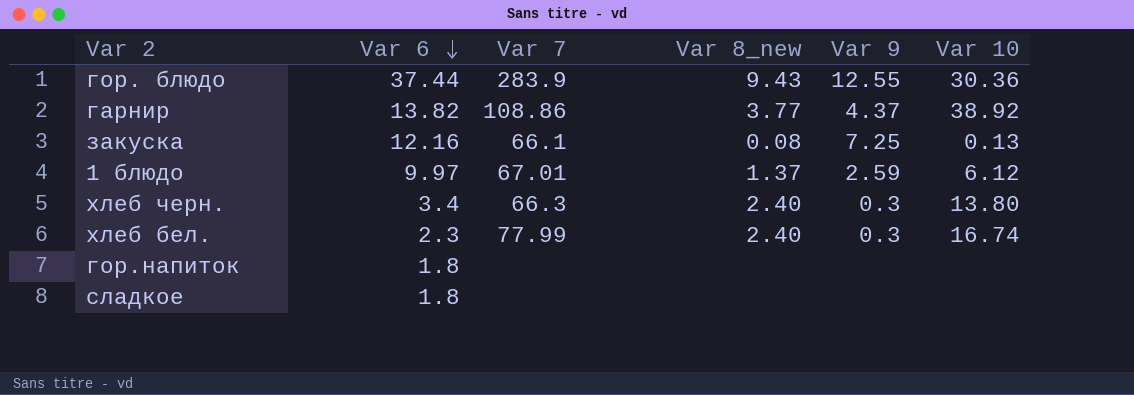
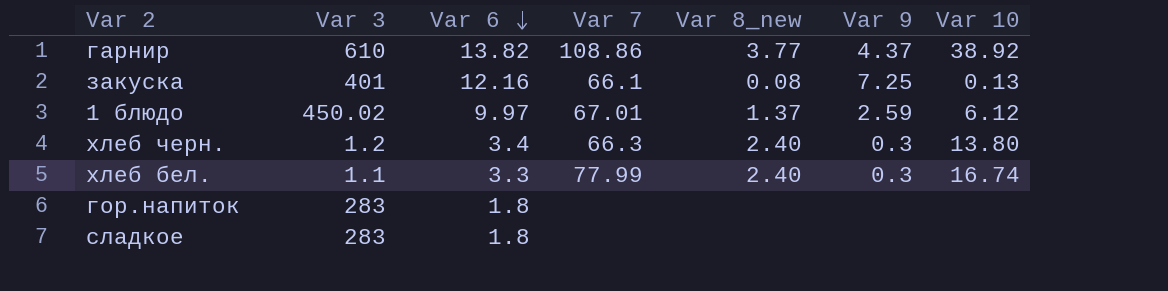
column Var 3 | position: none -> 2
row гор. блюдо: 37.44 | 283.9 | 9.43 | 12.55 | 30.36 -> none
хлеб бел. | Var 6: 2.3 -> 3.3

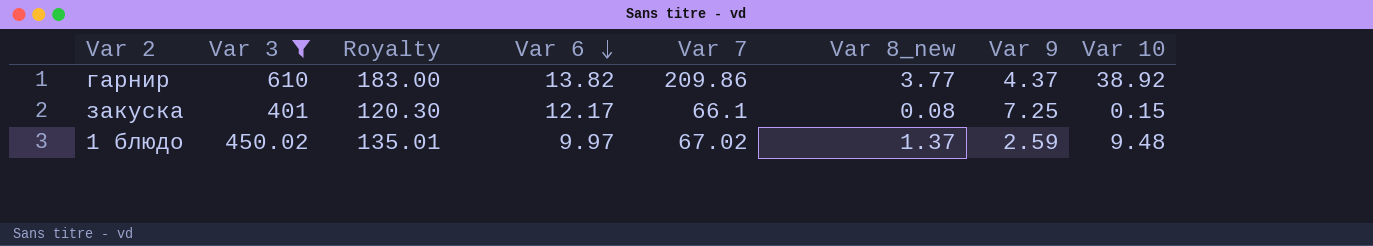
filter: none -> Var 3 >= 401
column Royalty | formula: none -> [Var 3] * 0.3
гарнир | Var 7: 108.86 -> 209.86
закуска | Var 6: 12.16 -> 12.17
закуска | Var 10: 0.13 -> 0.15
1 блюдо | Var 7: 67.01 -> 67.02
1 блюдо | Var 10: 6.12 -> 9.48

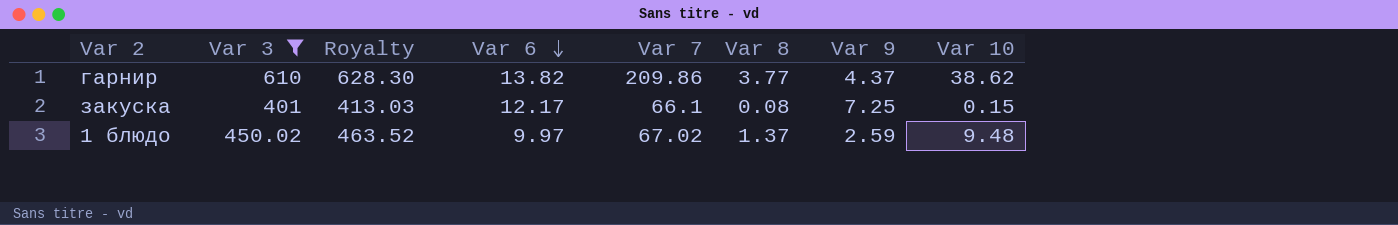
column Royalty | formula: [Var 3] * 0.3 -> [Var 3] * 1.03
column name: Var 8_new -> Var 8
гарнир | Var 10: 38.92 -> 38.62

